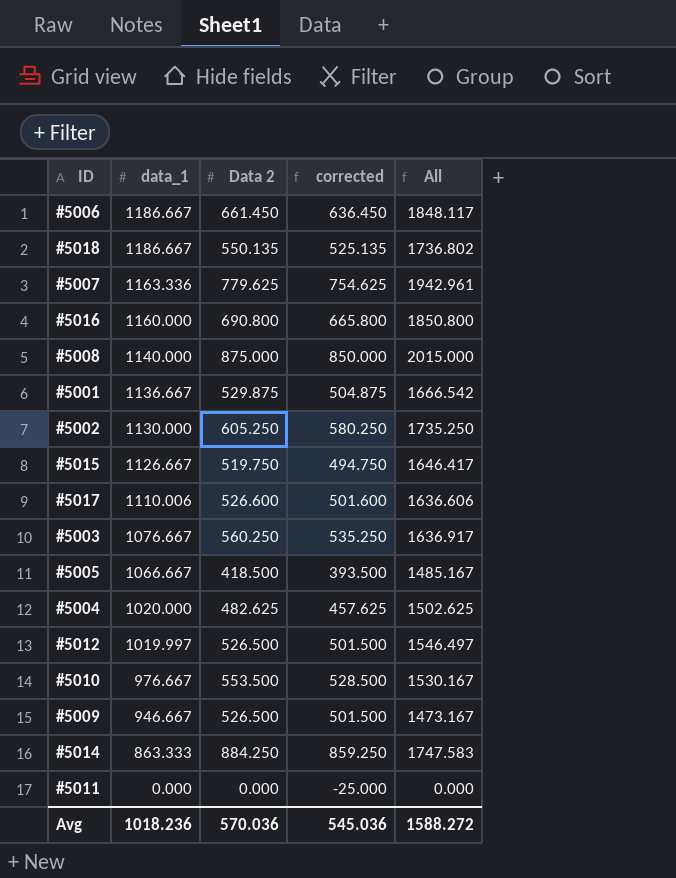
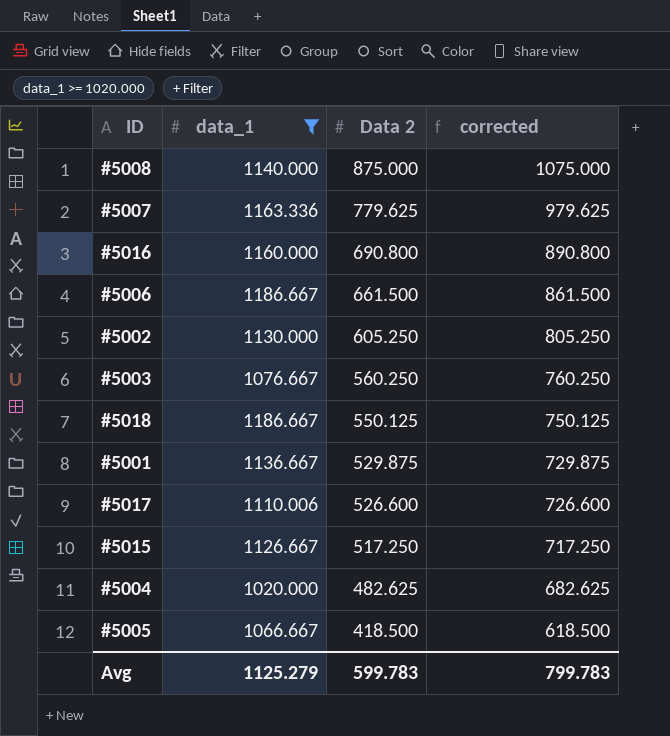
filter: none -> data_1 >= 1020.000
row order: data_1 descending -> Data 2 descending
column All | formula: [data_1] + [Data 2] -> none
column corrected | formula: [Data 2] - 25 -> [Data 2] + 200
#5006 | Data 2: 661.450 -> 661.500
#5018 | Data 2: 550.135 -> 550.125
#5015 | Data 2: 519.750 -> 517.250
Avg | data_1: 1018.236 -> 1125.279
Avg | Data 2: 570.036 -> 599.783
Avg | corrected: 545.036 -> 799.783

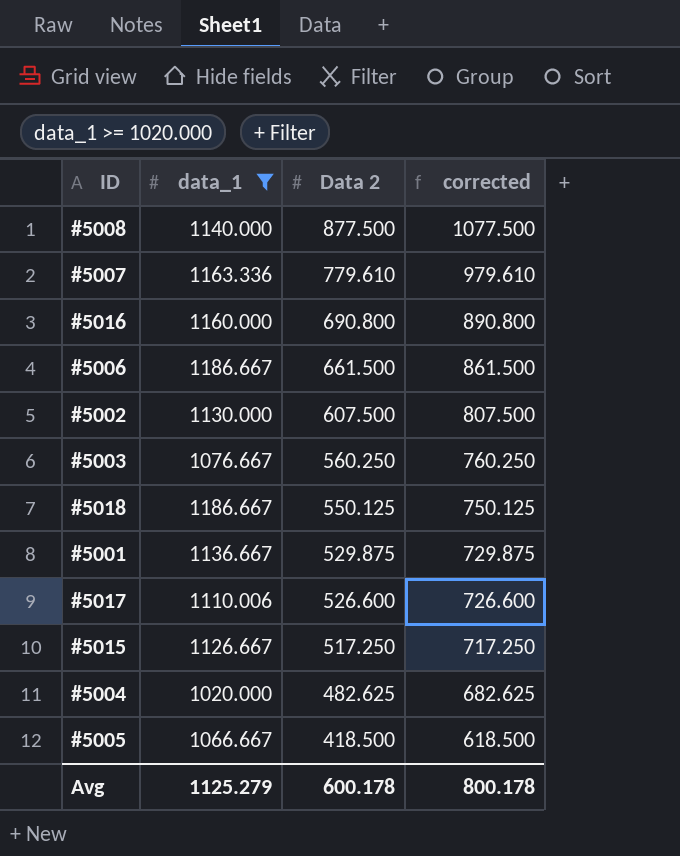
#5008 | Data 2: 875.000 -> 877.500
#5008 | corrected: 1075.000 -> 1077.500
#5007 | Data 2: 779.625 -> 779.610
#5007 | corrected: 979.625 -> 979.610
#5002 | Data 2: 605.250 -> 607.500
#5002 | corrected: 805.250 -> 807.500
Avg | Data 2: 599.783 -> 600.178
Avg | corrected: 799.783 -> 800.178

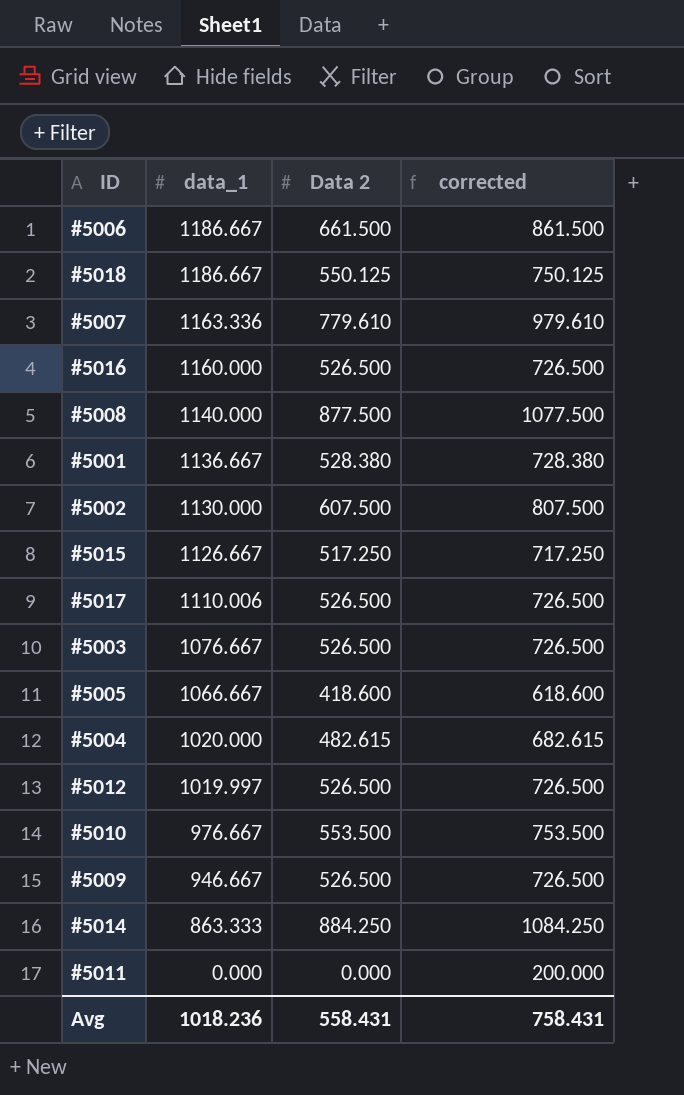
filter: data_1 >= 1020.000 -> none
row order: Data 2 descending -> data_1 descending
#5016 | Data 2: 690.800 -> 526.500
#5016 | corrected: 890.800 -> 726.500
#5001 | Data 2: 529.875 -> 528.380
#5001 | corrected: 729.875 -> 728.380
#5017 | Data 2: 526.600 -> 526.500
#5017 | corrected: 726.600 -> 726.500
#5003 | Data 2: 560.250 -> 526.500
#5003 | corrected: 760.250 -> 726.500
#5005 | Data 2: 418.500 -> 418.600
#5005 | corrected: 618.500 -> 618.600
#5004 | Data 2: 482.625 -> 482.615
#5004 | corrected: 682.625 -> 682.615
Avg | data_1: 1125.279 -> 1018.236
Avg | Data 2: 600.178 -> 558.431
Avg | corrected: 800.178 -> 758.431

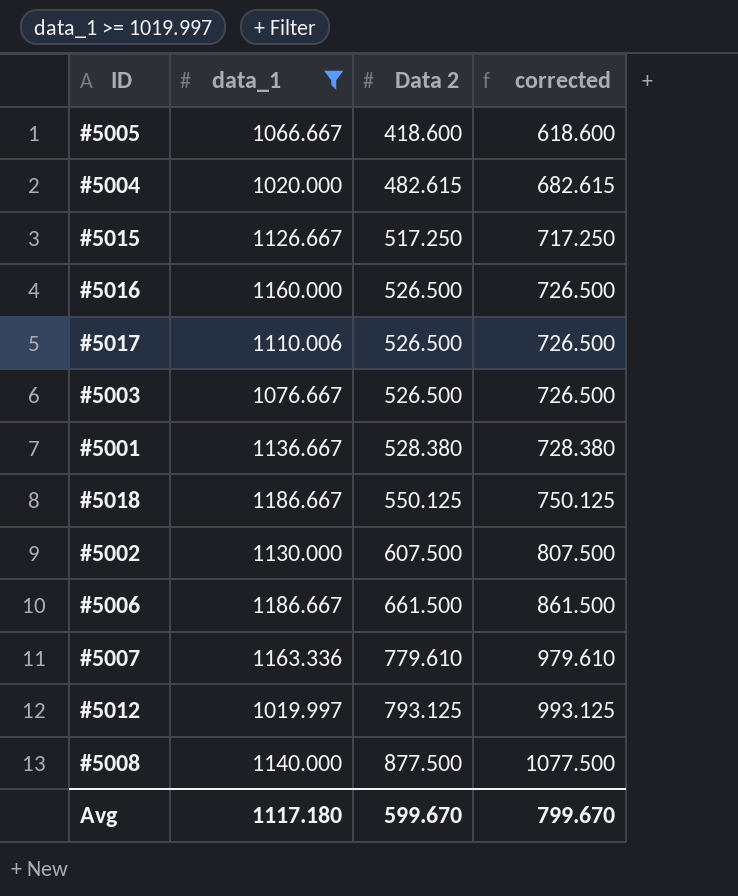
filter: none -> data_1 >= 1019.997
row order: data_1 descending -> Data 2 ascending
#5012 | Data 2: 526.500 -> 793.125
#5012 | corrected: 726.500 -> 993.125
Avg | data_1: 1018.236 -> 1117.180
Avg | Data 2: 558.431 -> 599.670
Avg | corrected: 758.431 -> 799.670

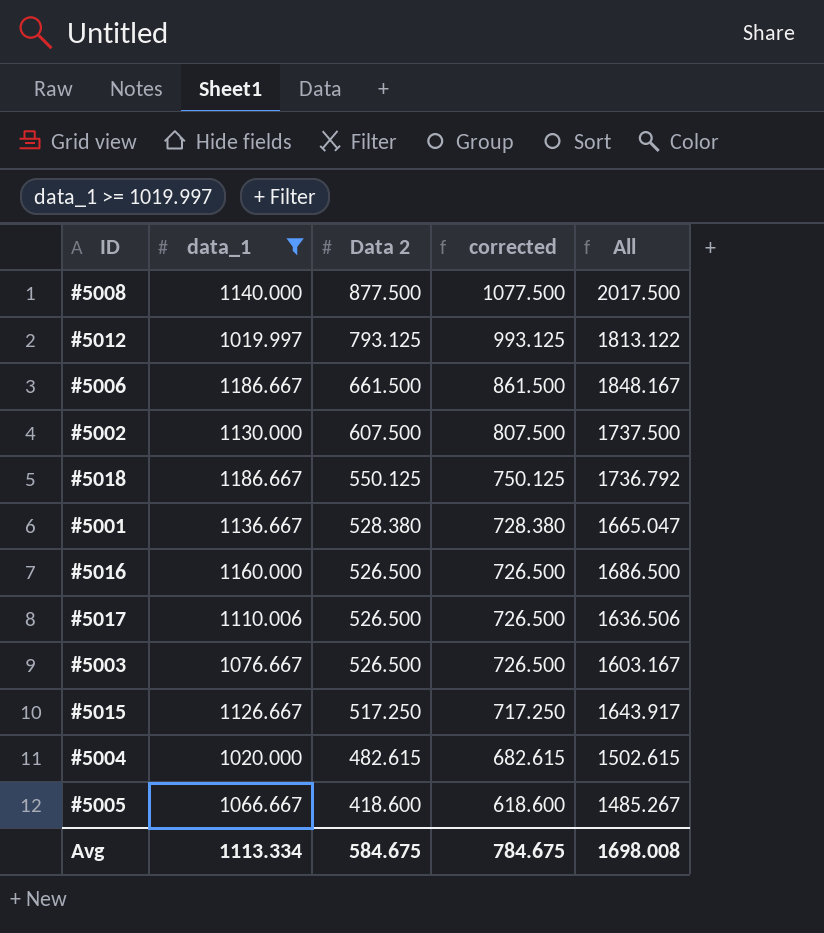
row order: Data 2 ascending -> Data 2 descending
column All | formula: none -> [data_1] + [Data 2]
row #5007: 1163.336 | 779.610 | 979.610 -> none
Avg | data_1: 1117.180 -> 1113.334
Avg | Data 2: 599.670 -> 584.675
Avg | corrected: 799.670 -> 784.675

